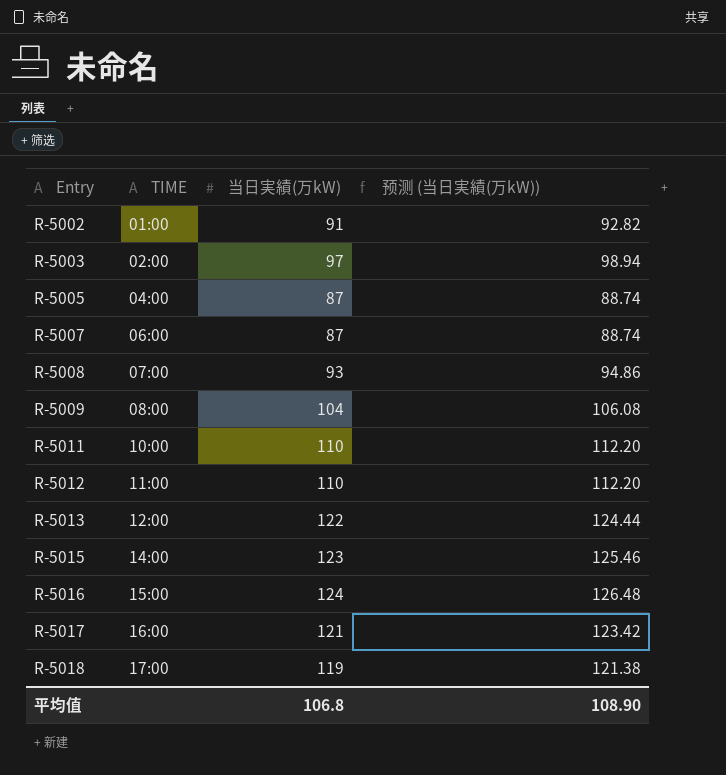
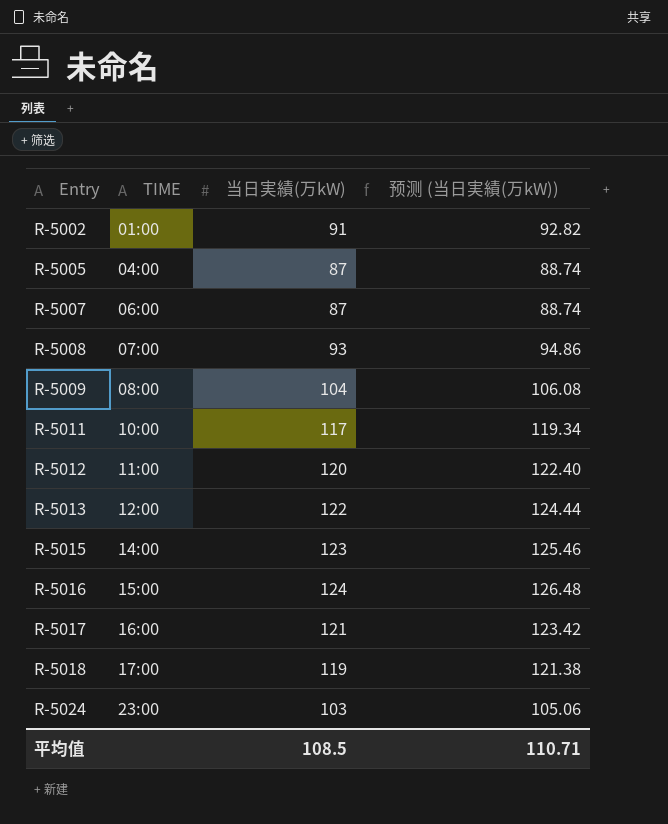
row R-5003: 02:00 | 97 | 98.94 -> none
R-5011 | 当日実績(万kW): 110 -> 117
R-5011 | 预测 (当日実績(万kW)): 112.20 -> 119.34
R-5012 | 当日実績(万kW): 110 -> 120
R-5012 | 预测 (当日実績(万kW)): 112.20 -> 122.40
row R-5024: none -> 23:00 | 103 | 105.06
平均值 | 当日実績(万kW): 106.8 -> 108.5
平均值 | 预测 (当日実績(万kW)): 108.90 -> 110.71

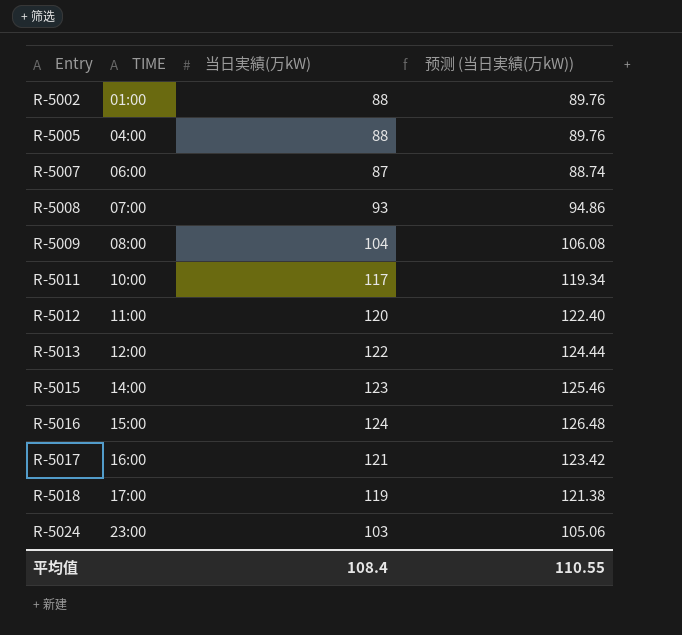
R-5002 | 当日実績(万kW): 91 -> 88
R-5002 | 预测 (当日実績(万kW)): 92.82 -> 89.76
R-5005 | 当日実績(万kW): 87 -> 88
R-5005 | 预测 (当日実績(万kW)): 88.74 -> 89.76
平均值 | 当日実績(万kW): 108.5 -> 108.4
平均值 | 预测 (当日実績(万kW)): 110.71 -> 110.55

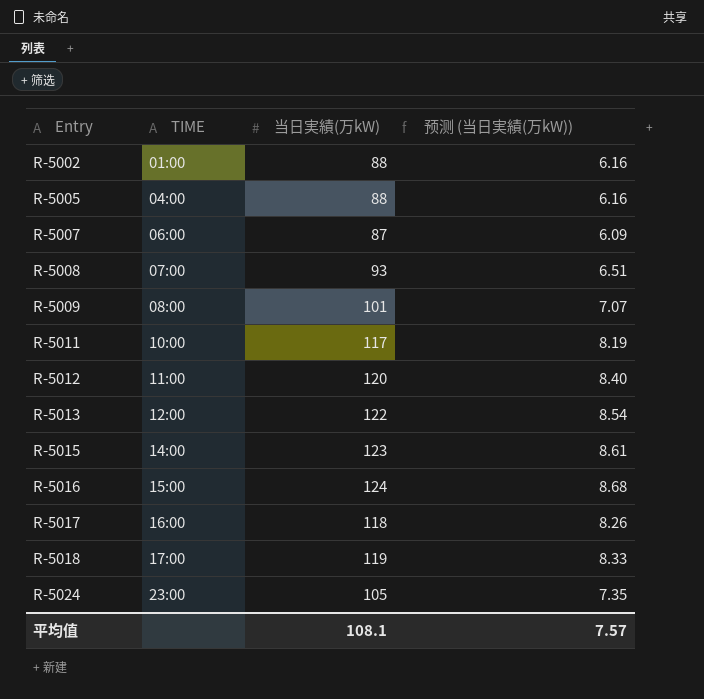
column 预测 (当日実績(万kW)) | formula: [当日実績(万kW)] * 1.02 -> [当日実績(万kW)] * 0.07
R-5009 | 当日実績(万kW): 104 -> 101
R-5017 | 当日実績(万kW): 121 -> 118
R-5024 | 当日実績(万kW): 103 -> 105
平均值 | 当日実績(万kW): 108.4 -> 108.1
平均值 | 预测 (当日実績(万kW)): 110.55 -> 7.57

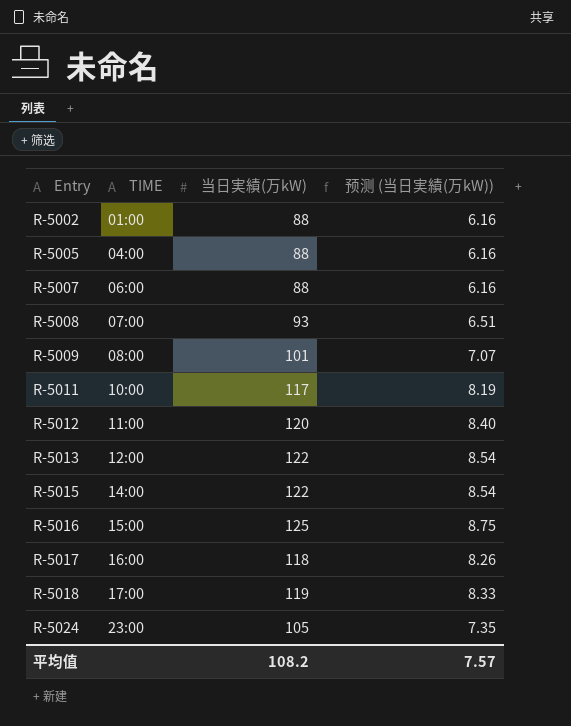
R-5007 | 当日実績(万kW): 87 -> 88
R-5007 | 预测 (当日実績(万kW)): 6.09 -> 6.16
R-5015 | 当日実績(万kW): 123 -> 122
R-5015 | 预测 (当日実績(万kW)): 8.61 -> 8.54
R-5016 | 当日実績(万kW): 124 -> 125
R-5016 | 预测 (当日実績(万kW)): 8.68 -> 8.75
平均值 | 当日実績(万kW): 108.1 -> 108.2

